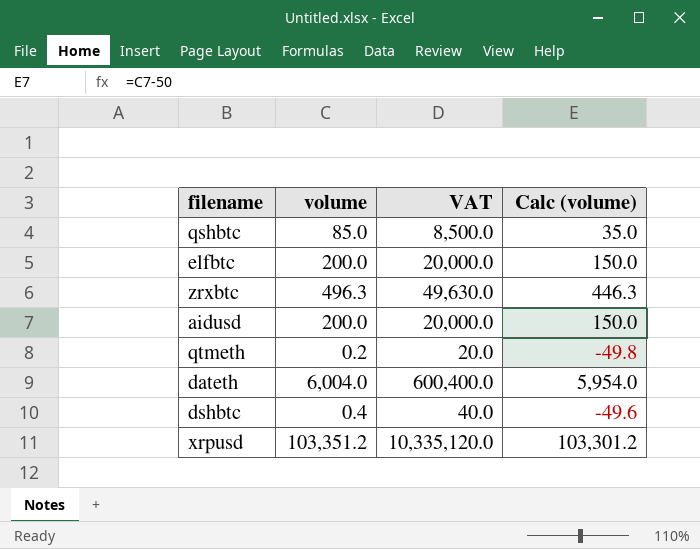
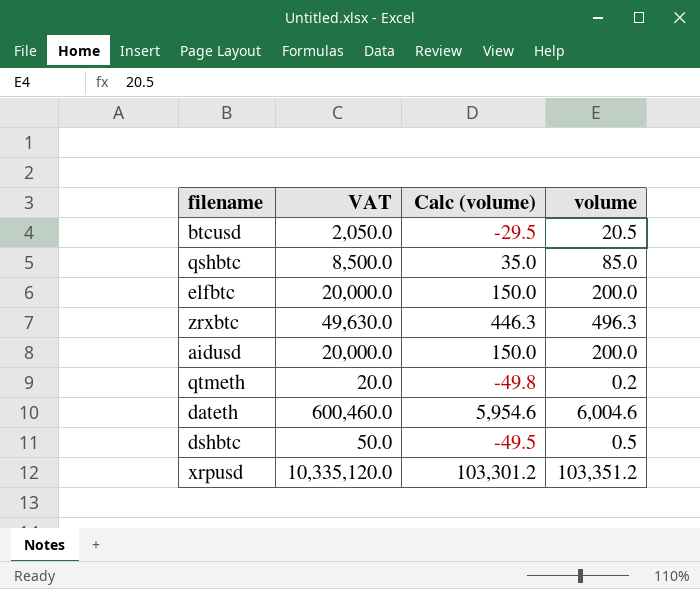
column volume | position: 2 -> 4
row btcusd: none -> 2,050.0 | -29.5 | 20.5
dateth | VAT: 600,400.0 -> 600,460.0
dateth | Calc (volume): 5,954.0 -> 5,954.6
dateth | volume: 6,004.0 -> 6,004.6
dshbtc | VAT: 40.0 -> 50.0
dshbtc | Calc (volume): -49.6 -> -49.5
dshbtc | volume: 0.4 -> 0.5

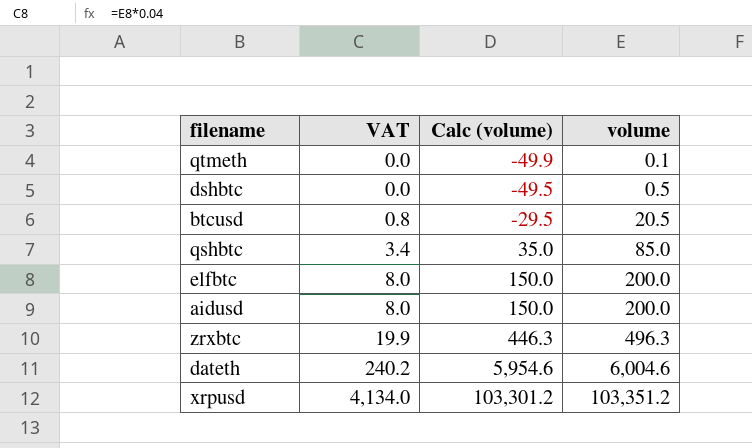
row order: none -> VAT ascending
column VAT | formula: [volume] * 100 -> [volume] * 0.04
qtmeth | Calc (volume): -49.8 -> -49.9
qtmeth | volume: 0.2 -> 0.1

